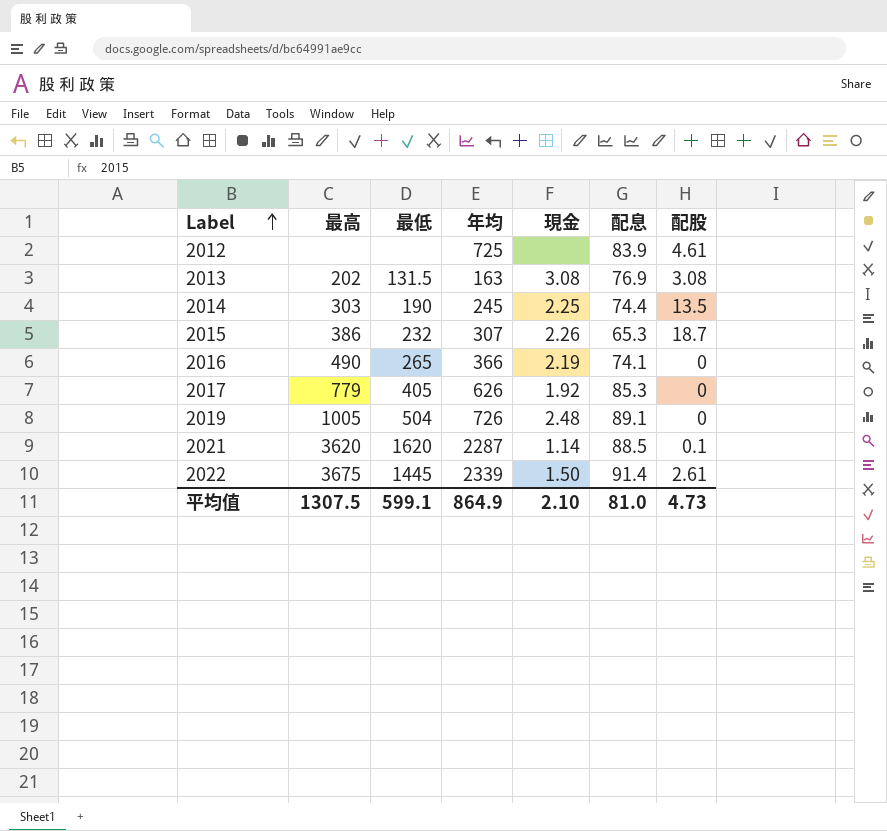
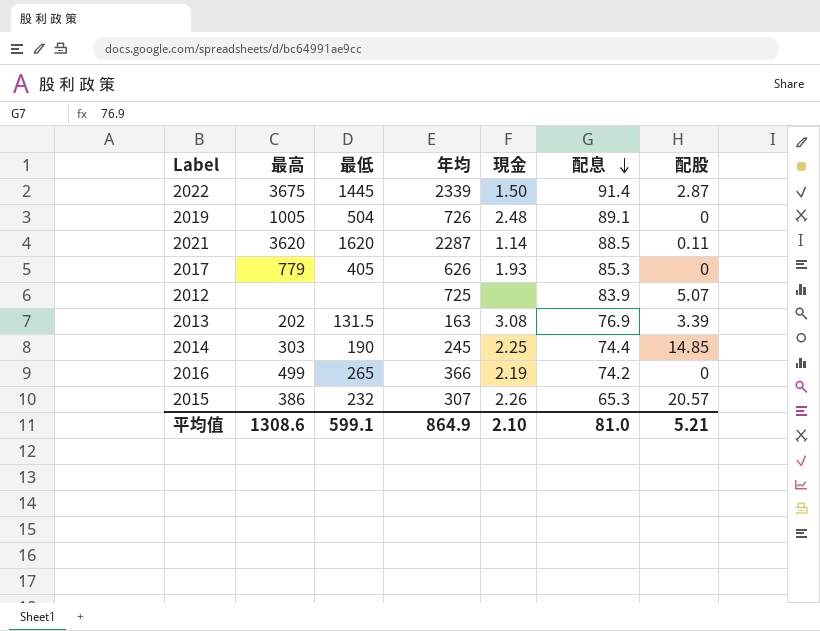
row order: Label ascending -> 配息 descending
2022 | 配股: 2.61 -> 2.87
2021 | 配股: 0.1 -> 0.11
2017 | 現金: 1.92 -> 1.93
2012 | 配股: 4.61 -> 5.07
2013 | 配股: 3.08 -> 3.39
2014 | 配股: 13.5 -> 14.85
2016 | 最高: 490 -> 499
2016 | 配息: 74.1 -> 74.2
2015 | 配股: 18.7 -> 20.57
平均值 | 最高: 1307.5 -> 1308.6
平均值 | 配股: 4.73 -> 5.21

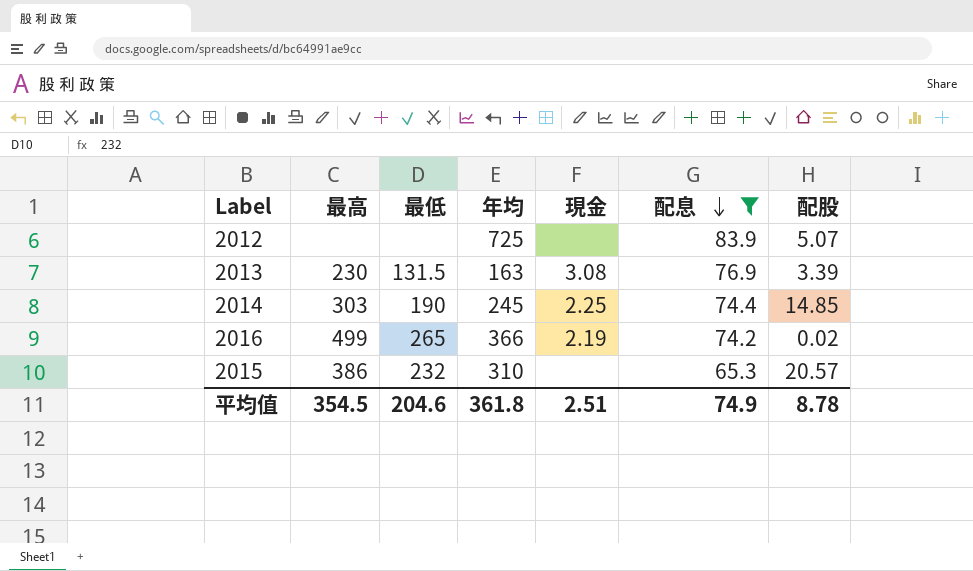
filter: none -> 配息 <= 83.9
2013 | 最高: 202 -> 230
2016 | 配股: 0 -> 0.02
2015 | 年均: 307 -> 310
2015 | 現金: 2.26 -> none
平均值 | 最高: 1308.6 -> 354.5
平均值 | 最低: 599.1 -> 204.6
平均值 | 年均: 864.9 -> 361.8
平均值 | 現金: 2.10 -> 2.51
平均值 | 配息: 81.0 -> 74.9
平均值 | 配股: 5.21 -> 8.78

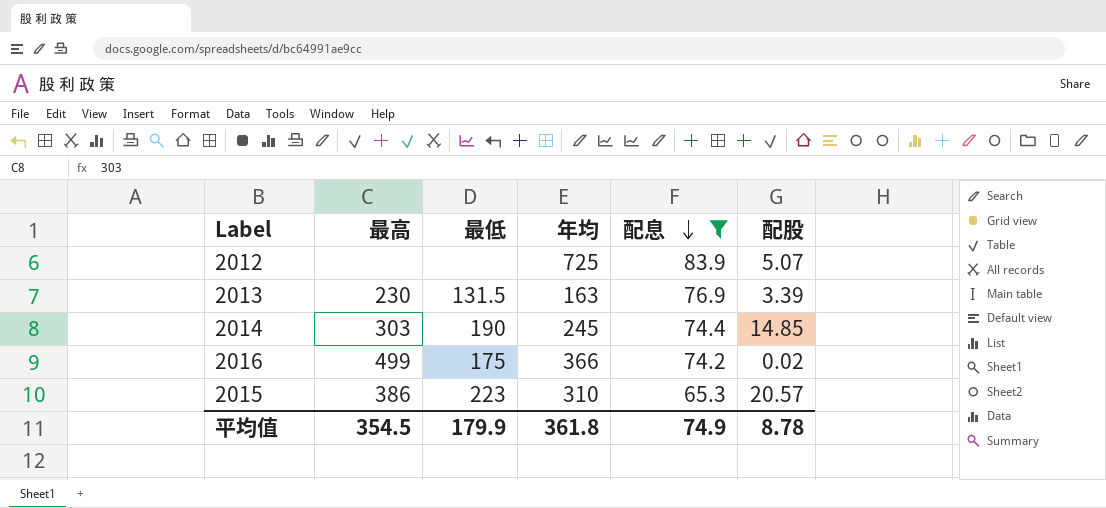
column 現金 | position: 5 -> none
2016 | 最低: 265 -> 175
2015 | 最低: 232 -> 223
平均值 | 最低: 204.6 -> 179.9

